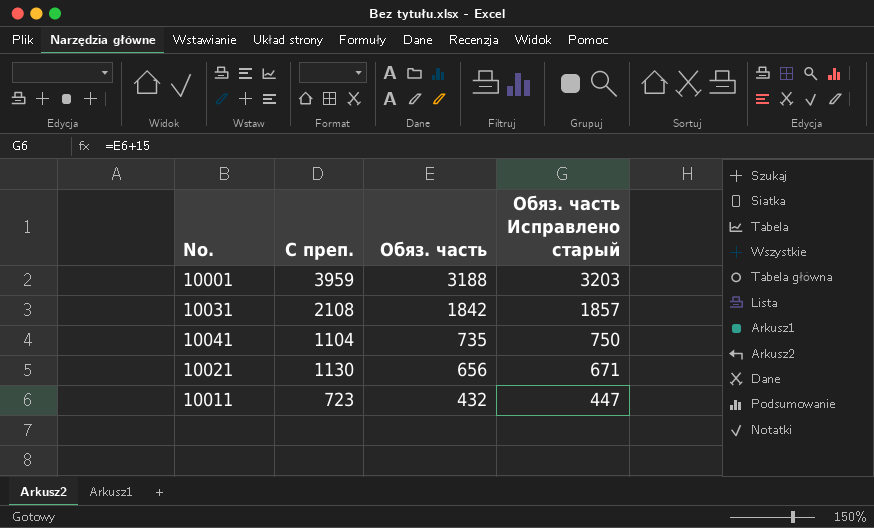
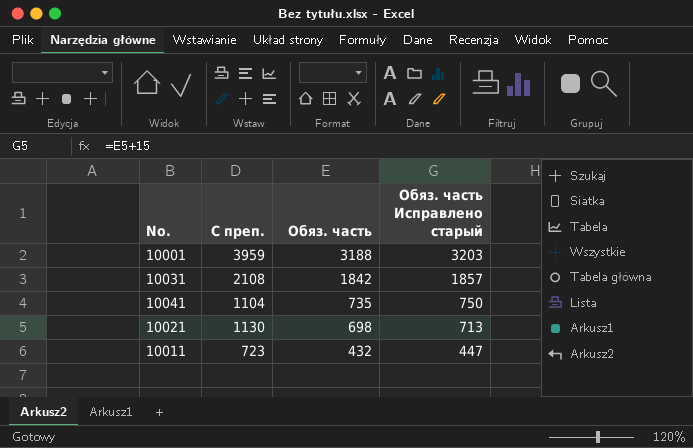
10021 | Обяз. часть: 656 -> 698
10021 | Обяз. часть Исправлено старый: 671 -> 713

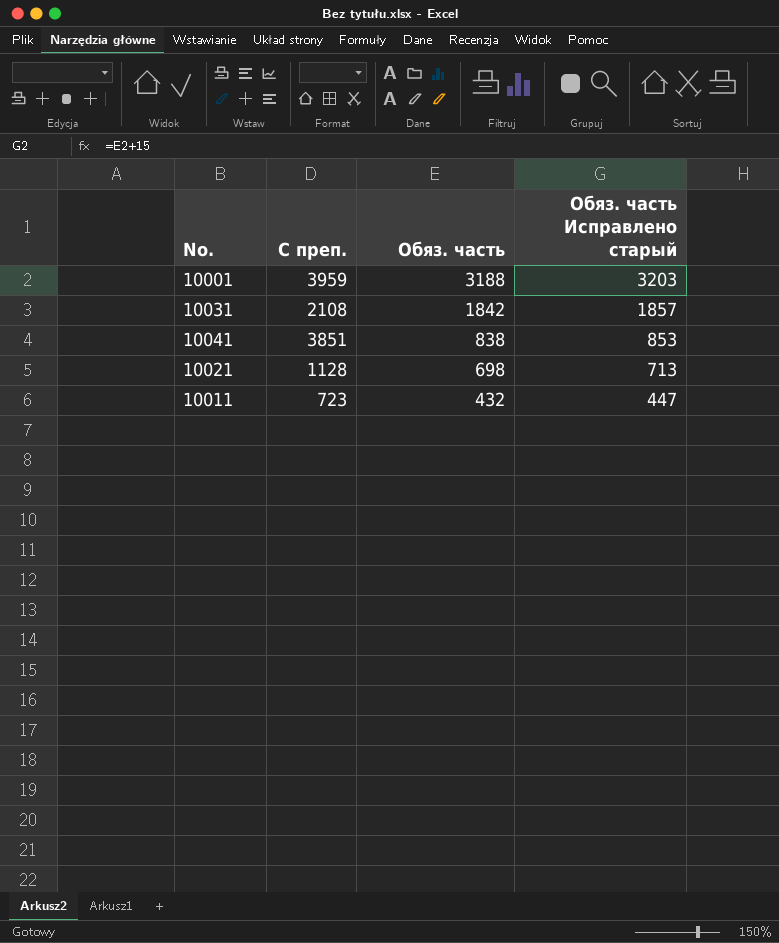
10041 | С преп.: 1104 -> 3851
10041 | Обяз. часть: 735 -> 838
10041 | Обяз. часть Исправлено старый: 750 -> 853
10021 | С преп.: 1130 -> 1128

